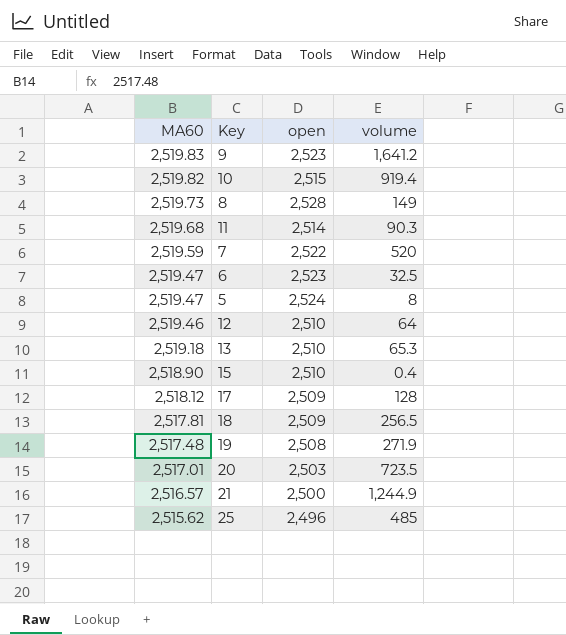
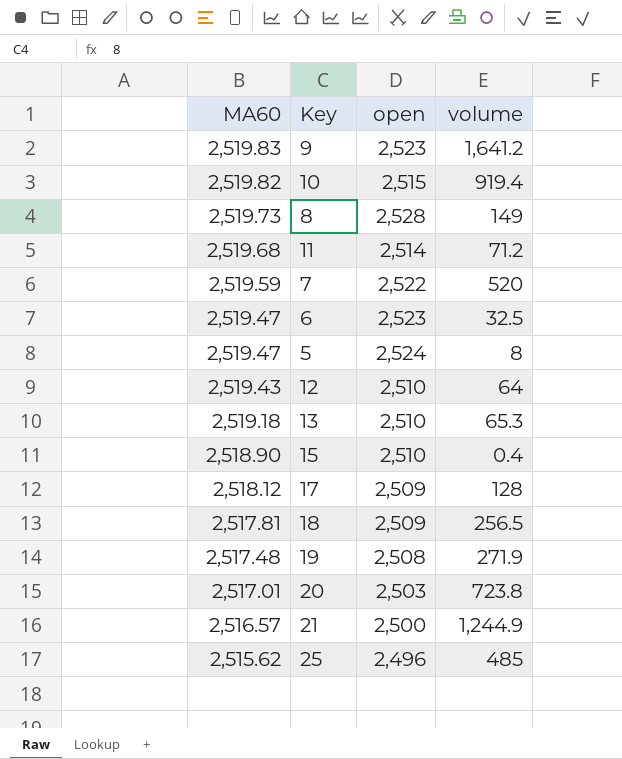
11 | volume: 90.3 -> 71.2
12 | MA60: 2,519.46 -> 2,519.43
20 | volume: 723.5 -> 723.8

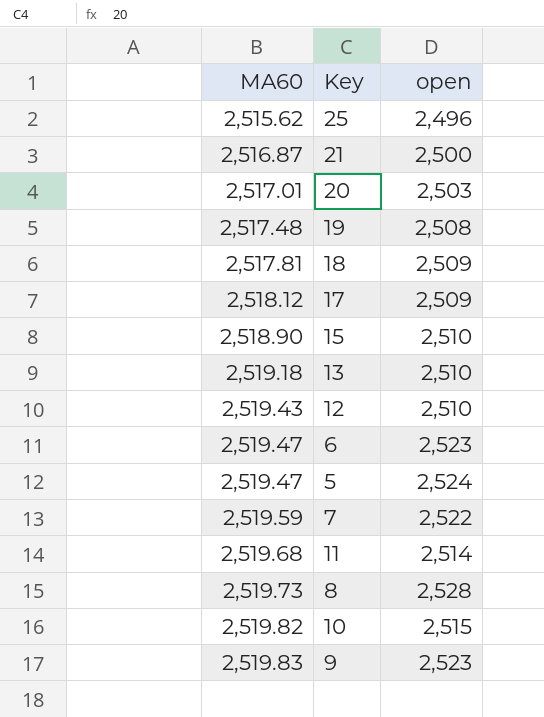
row order: MA60 descending -> MA60 ascending
column volume | position: 4 -> none
21 | MA60: 2,516.57 -> 2,516.87

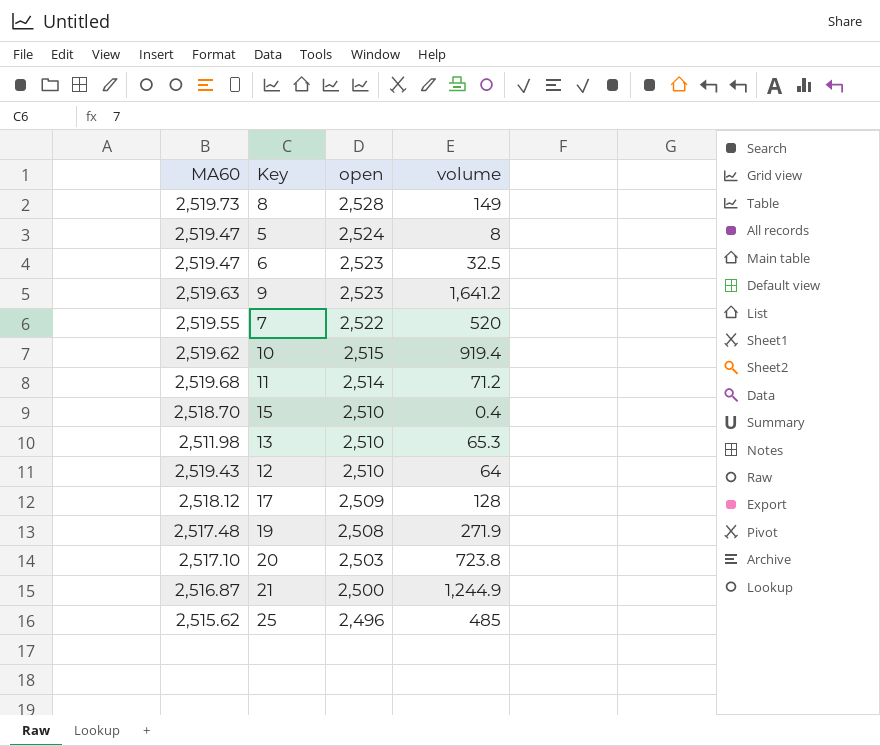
row order: MA60 ascending -> open descending
column volume | position: none -> 4
row 18: 2,517.81 | 2,509 -> none
9 | MA60: 2,519.83 -> 2,519.63
7 | MA60: 2,519.59 -> 2,519.55
10 | MA60: 2,519.82 -> 2,519.62
15 | MA60: 2,518.90 -> 2,518.70
13 | MA60: 2,519.18 -> 2,511.98
20 | MA60: 2,517.01 -> 2,517.10

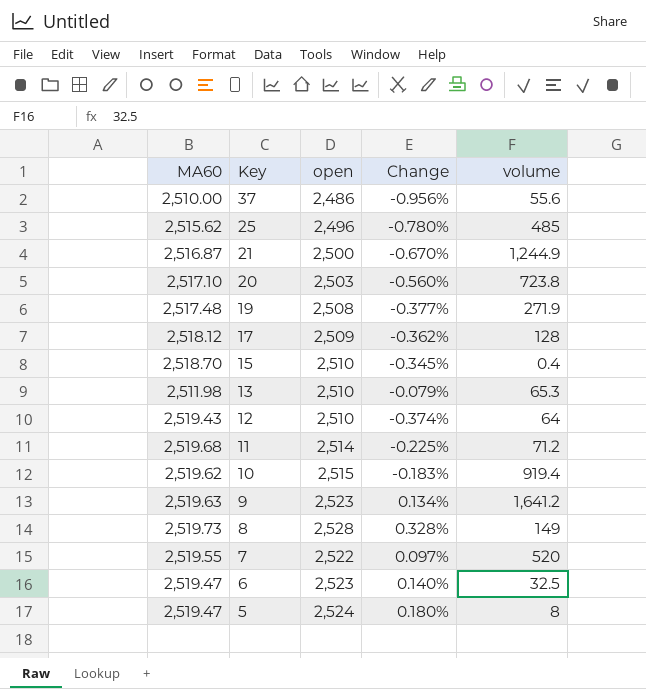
row order: open descending -> Key descending
column Change | formula: none -> ([open] - [MA60]) / [MA60]
row 37: none -> 2,510.00 | 2,486 | -0.956% | 55.6

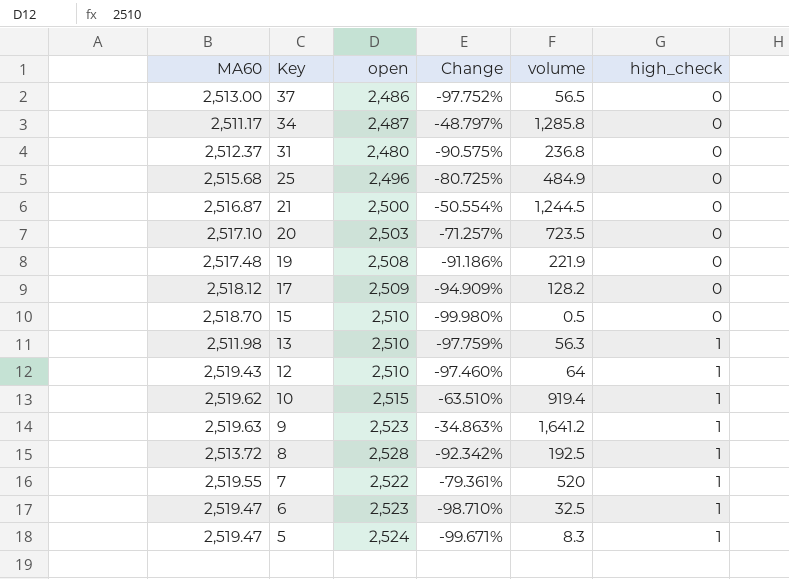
column Change | formula: ([open] - [MA60]) / [MA60] -> ([volume] - [MA60]) / [MA60]
column high_check | position: none -> 6
row 11: 2,519.68 | 2,514 | -0.225% | 71.2 -> none
37 | MA60: 2,510.00 -> 2,513.00
37 | volume: 55.6 -> 56.5
row 34: none -> 2,511.17 | 2,487 | -48.797% | 1,285.8 | 0
row 31: none -> 2,512.37 | 2,480 | -90.575% | 236.8 | 0
25 | MA60: 2,515.62 -> 2,515.68
25 | volume: 485 -> 484.9
21 | volume: 1,244.9 -> 1,244.5
20 | volume: 723.8 -> 723.5
19 | volume: 271.9 -> 221.9
17 | volume: 128 -> 128.2
15 | volume: 0.4 -> 0.5
13 | volume: 65.3 -> 56.3
8 | MA60: 2,519.73 -> 2,513.72
8 | volume: 149 -> 192.5
5 | volume: 8 -> 8.3

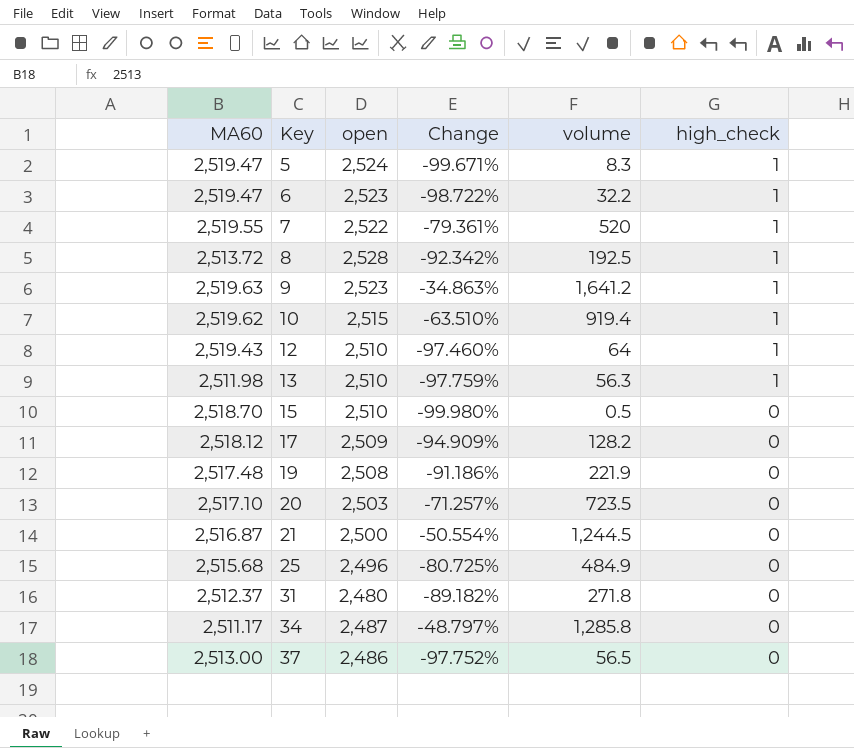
row order: Key descending -> Key ascending
6 | Change: -98.710% -> -98.722%
6 | volume: 32.5 -> 32.2
31 | Change: -90.575% -> -89.182%
31 | volume: 236.8 -> 271.8

